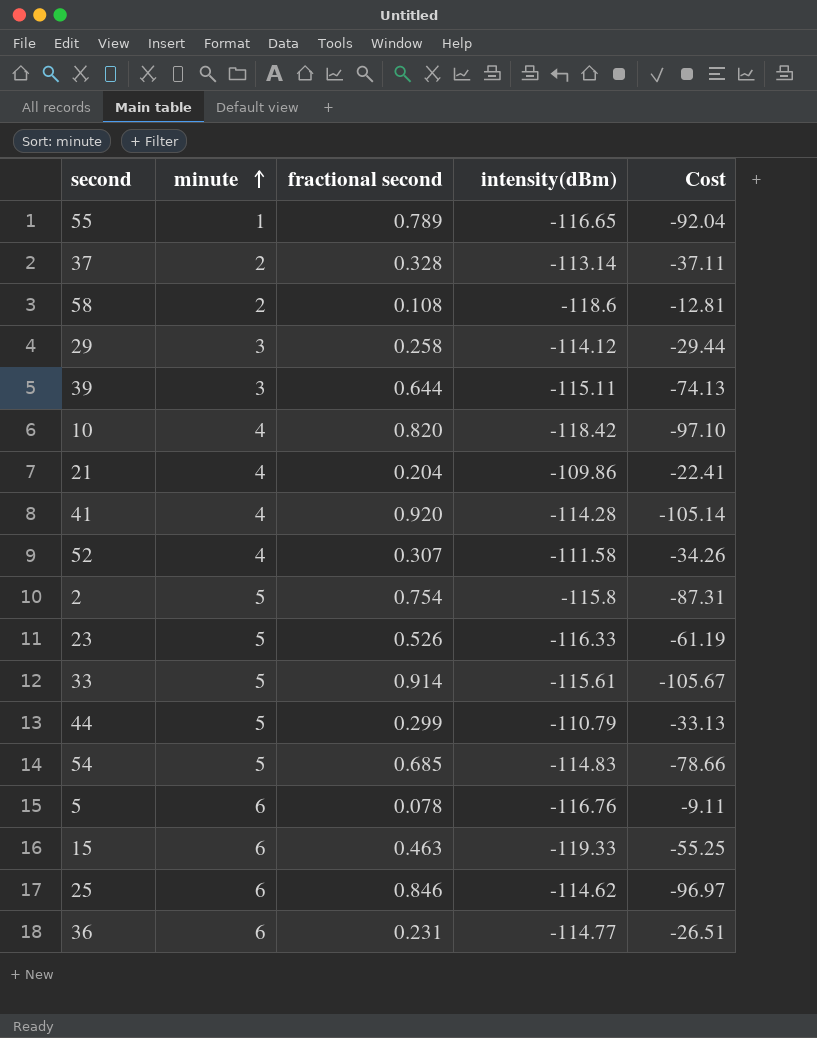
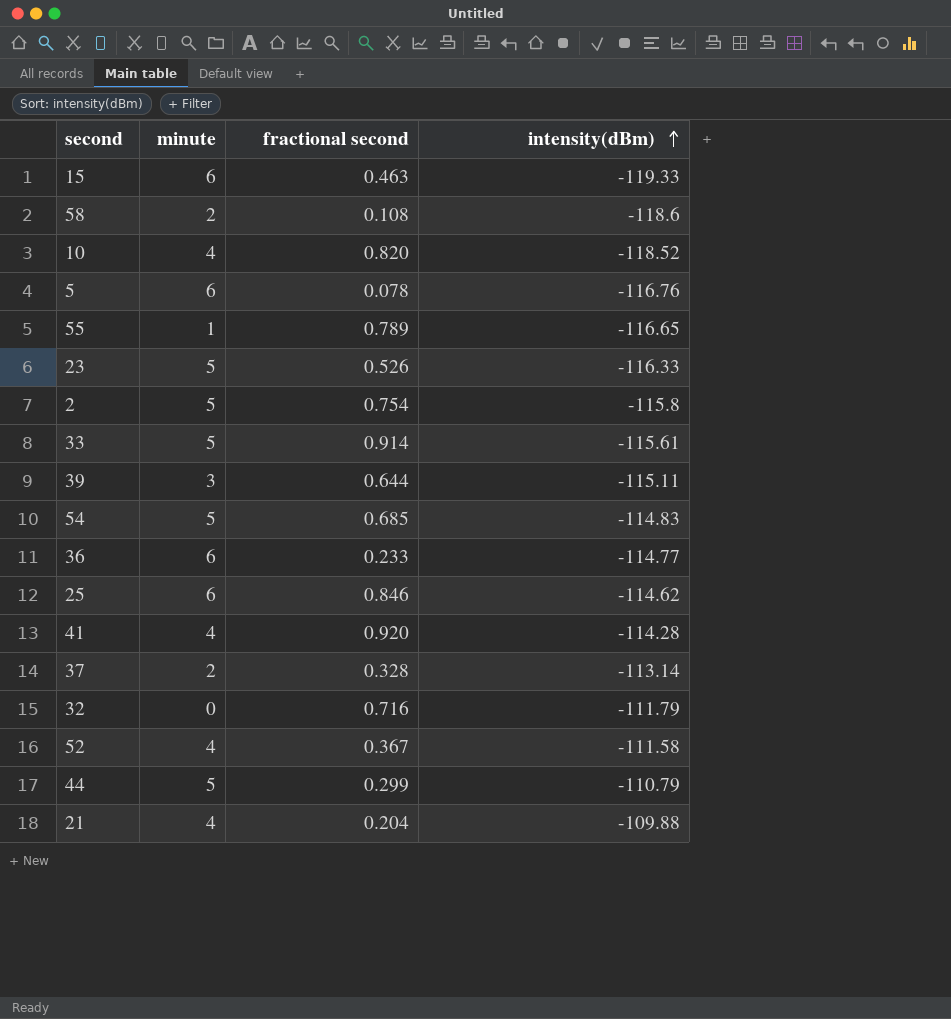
row order: minute ascending -> intensity(dBm) ascending
column Cost | formula: [fractional second] * [intensity(dBm)] -> none
row 29: 3 | 0.258 | -114.12 | -29.44 -> none
10 | intensity(dBm): -118.42 -> -118.52
36 | fractional second: 0.231 -> 0.233
row 32: none -> 0 | 0.716 | -111.79
52 | fractional second: 0.307 -> 0.367
21 | intensity(dBm): -109.86 -> -109.88

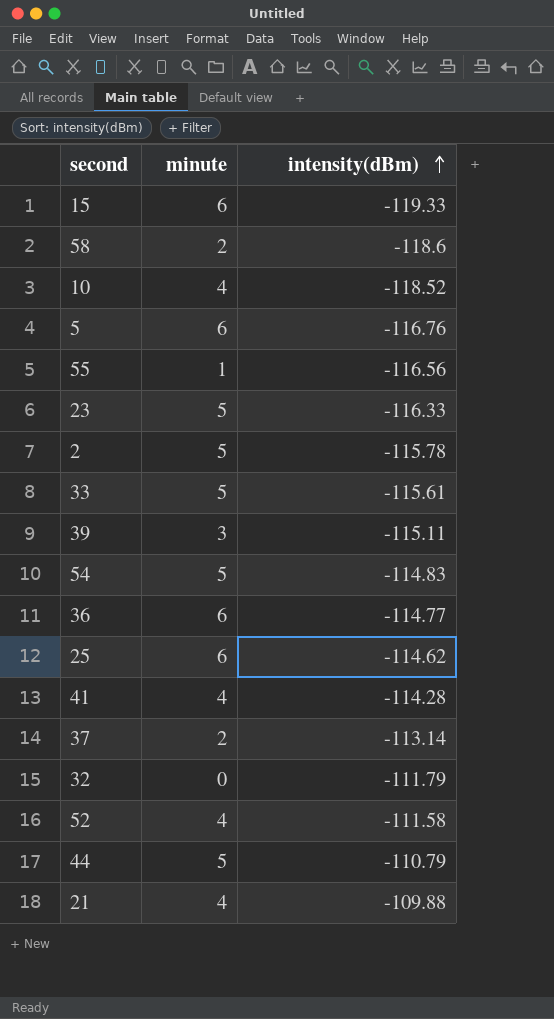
column fractional second | position: 3 -> none
55 | intensity(dBm): -116.65 -> -116.56
2 | intensity(dBm): -115.8 -> -115.78

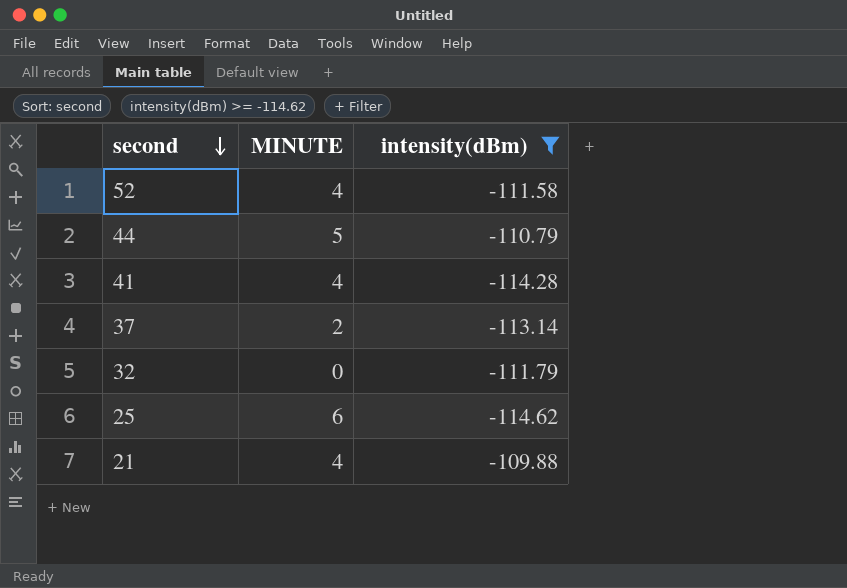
filter: none -> intensity(dBm) >= -114.62
row order: intensity(dBm) ascending -> second descending
column name: minute -> MINUTE

